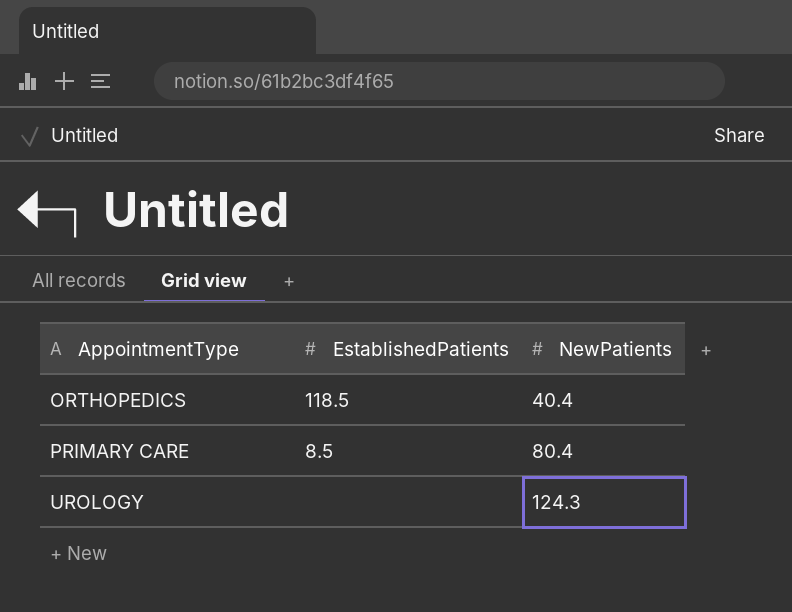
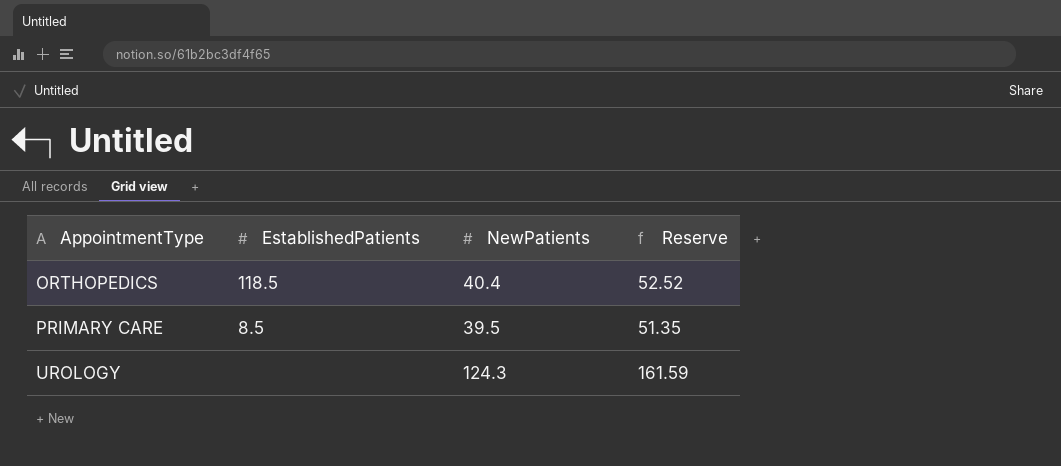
column Reserve | formula: none -> [NewPatients] * 1.3
PRIMARY CARE | NewPatients: 80.4 -> 39.5

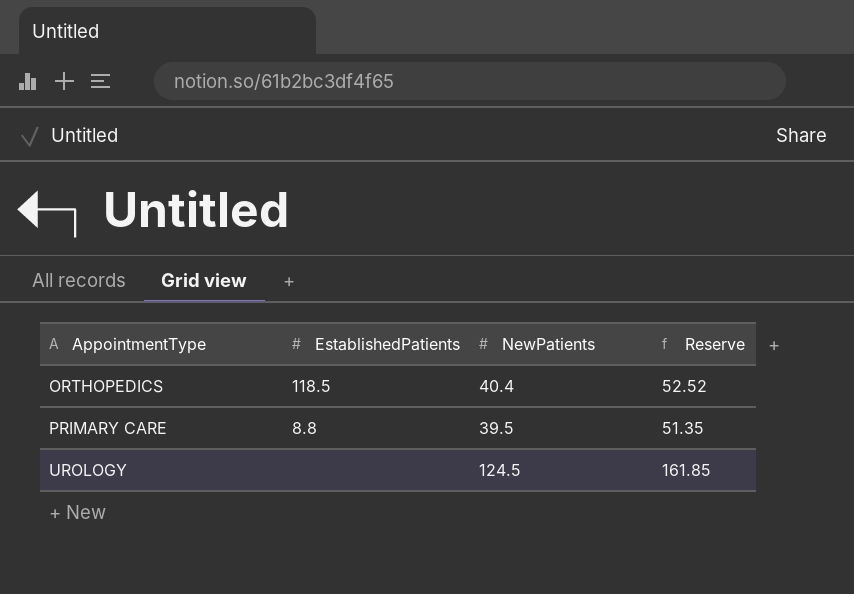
PRIMARY CARE | EstablishedPatients: 8.5 -> 8.8
UROLOGY | NewPatients: 124.3 -> 124.5
UROLOGY | Reserve: 161.59 -> 161.85

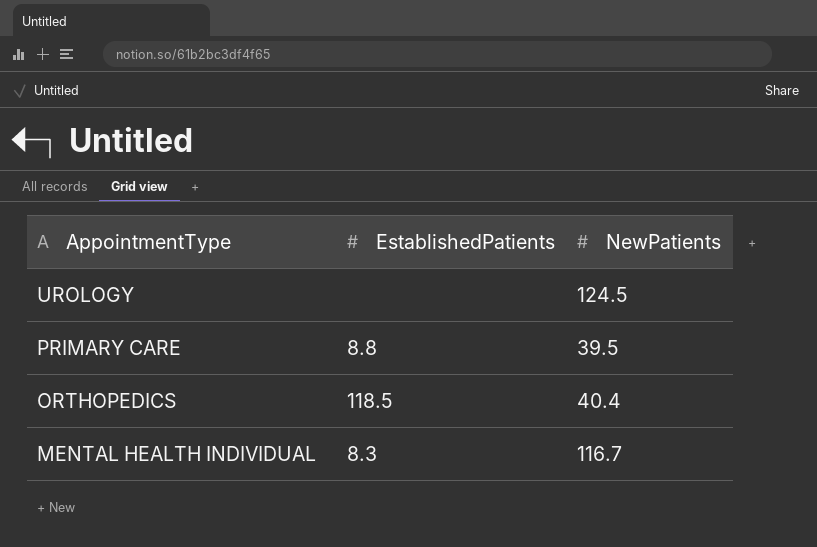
row order: AppointmentType ascending -> AppointmentType descending
column Reserve | formula: [NewPatients] * 1.3 -> none
row MENTAL HEALTH INDIVIDUAL: none -> 8.3 | 116.7

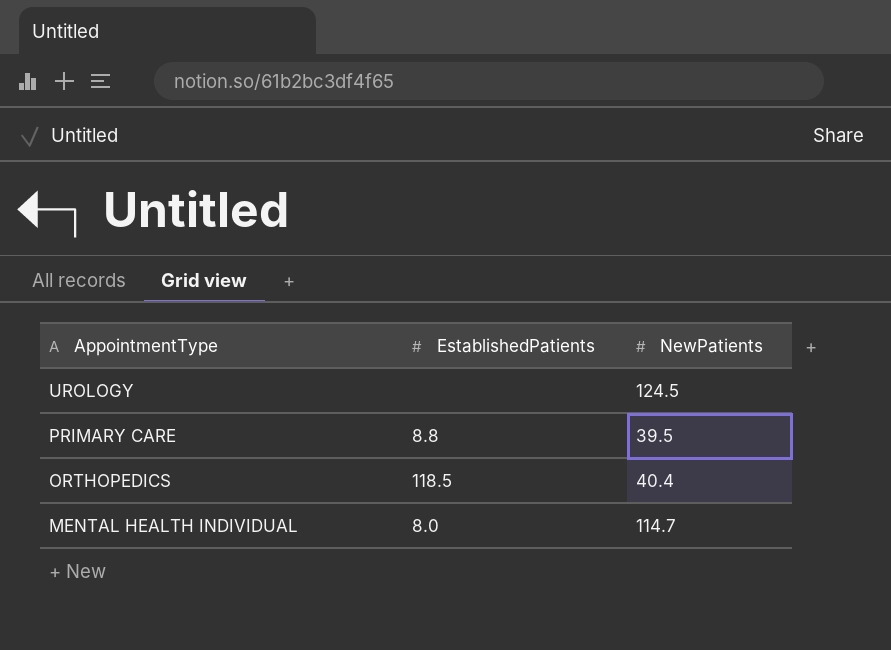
MENTAL HEALTH INDIVIDUAL | EstablishedPatients: 8.3 -> 8.0
MENTAL HEALTH INDIVIDUAL | NewPatients: 116.7 -> 114.7

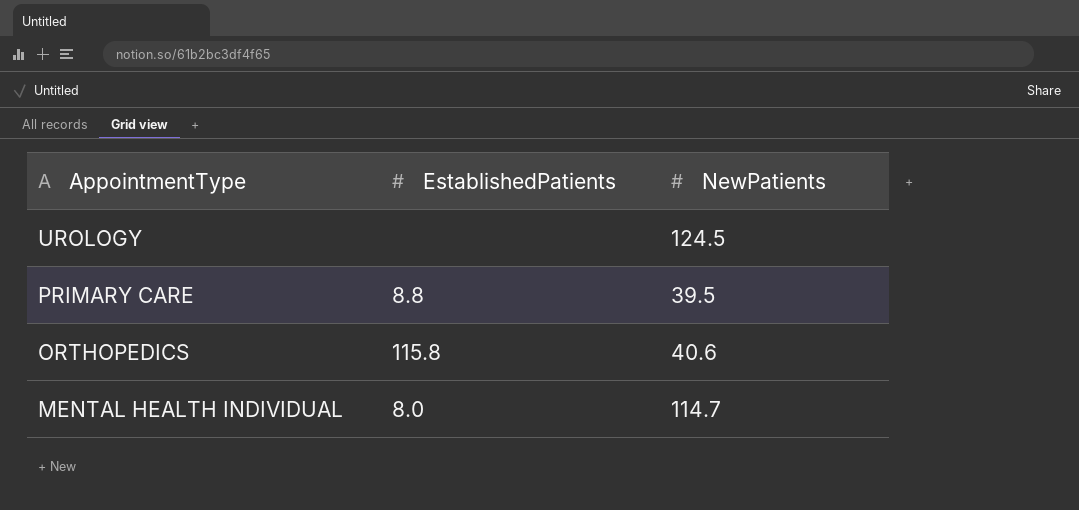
ORTHOPEDICS | EstablishedPatients: 118.5 -> 115.8
ORTHOPEDICS | NewPatients: 40.4 -> 40.6

